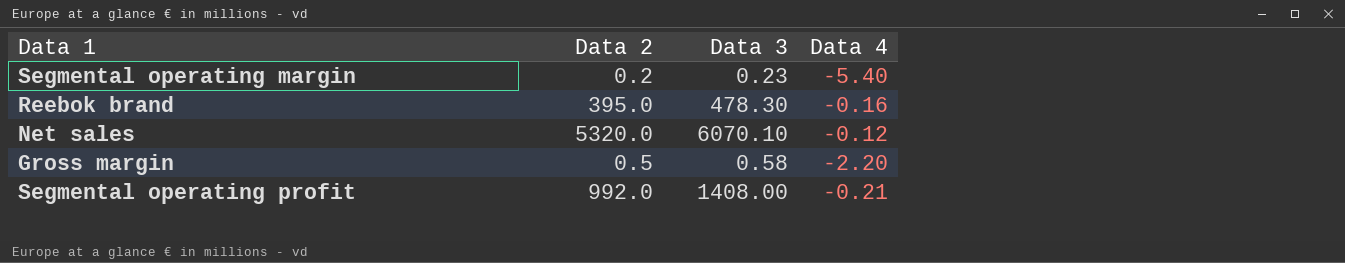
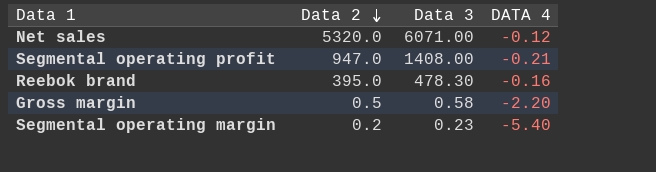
row order: none -> Data 2 descending
column name: Data 4 -> DATA 4
Net sales | Data 3: 6070.10 -> 6071.00
Segmental operating profit | Data 2: 992.0 -> 947.0

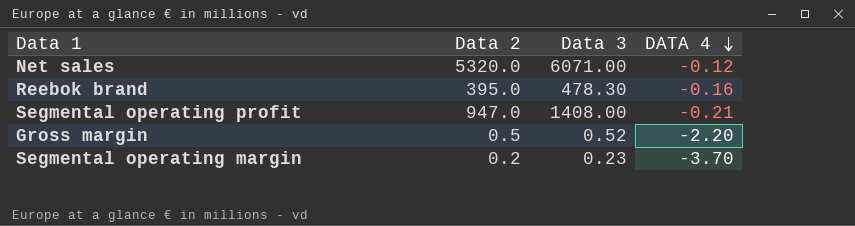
row order: Data 2 descending -> DATA 4 descending
Gross margin | Data 3: 0.58 -> 0.52
Segmental operating margin | DATA 4: -5.40 -> -3.70

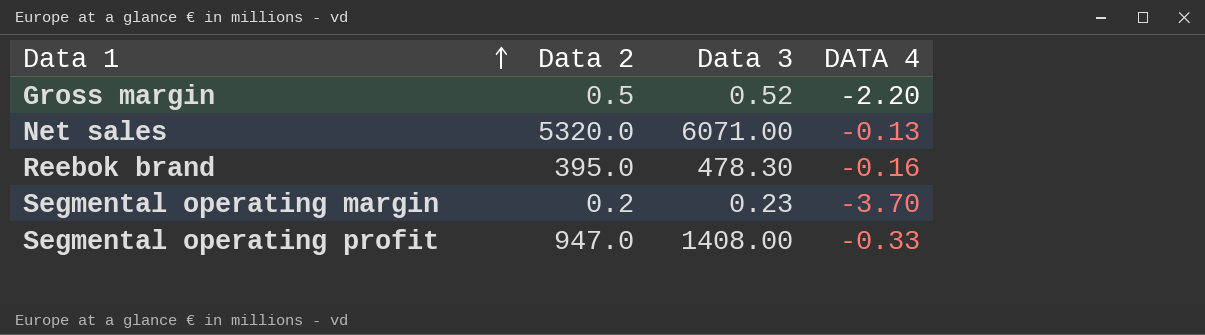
row order: DATA 4 descending -> Data 1 ascending
Net sales | DATA 4: -0.12 -> -0.13
Segmental operating profit | DATA 4: -0.21 -> -0.33

